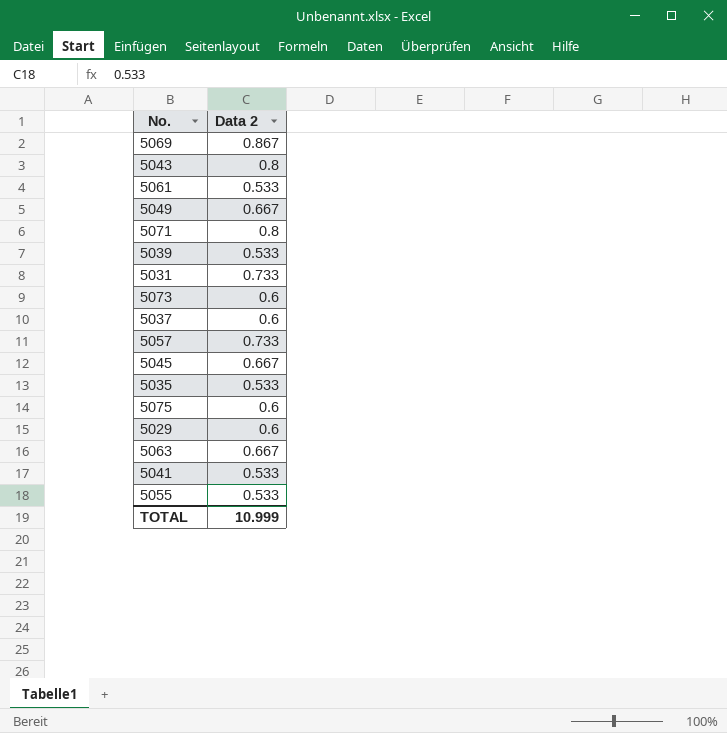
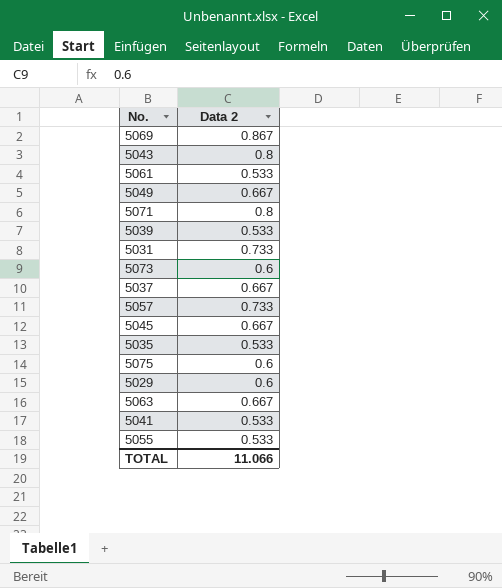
5037 | Data 2: 0.6 -> 0.667
TOTAL | Data 2: 10.999 -> 11.066

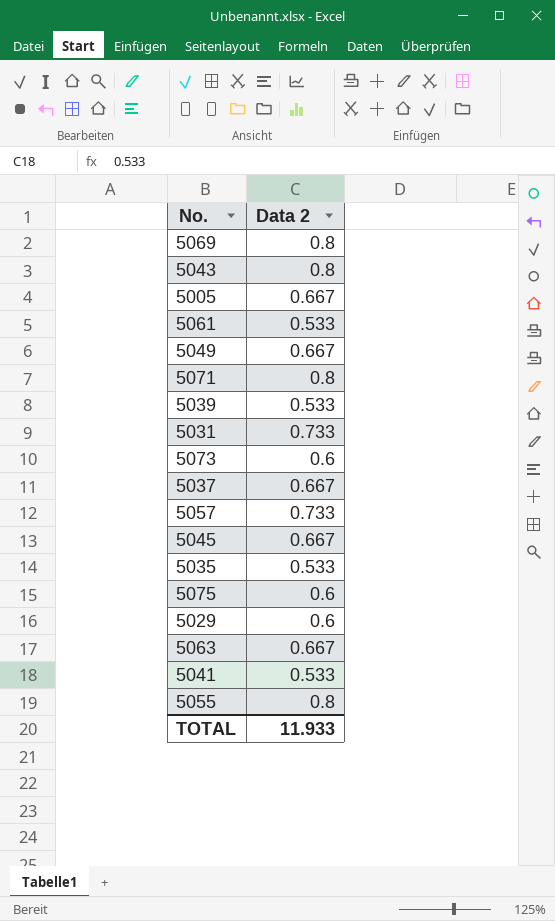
5069 | Data 2: 0.867 -> 0.8
row 5005: none -> 0.667
5055 | Data 2: 0.533 -> 0.8
TOTAL | Data 2: 11.066 -> 11.933

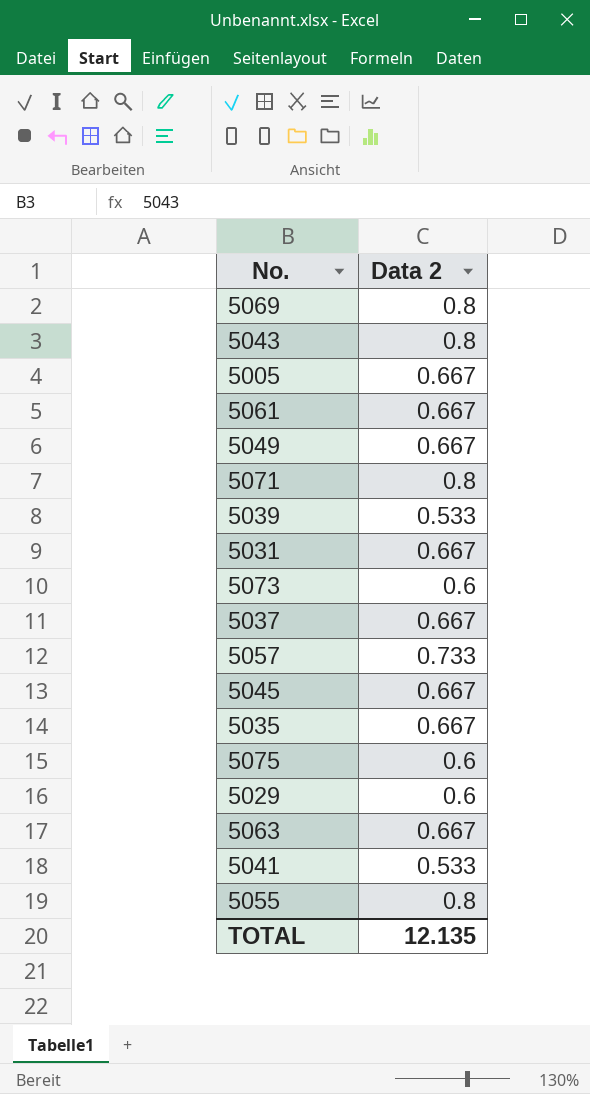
5061 | Data 2: 0.533 -> 0.667
5031 | Data 2: 0.733 -> 0.667
5035 | Data 2: 0.533 -> 0.667
TOTAL | Data 2: 11.933 -> 12.135

